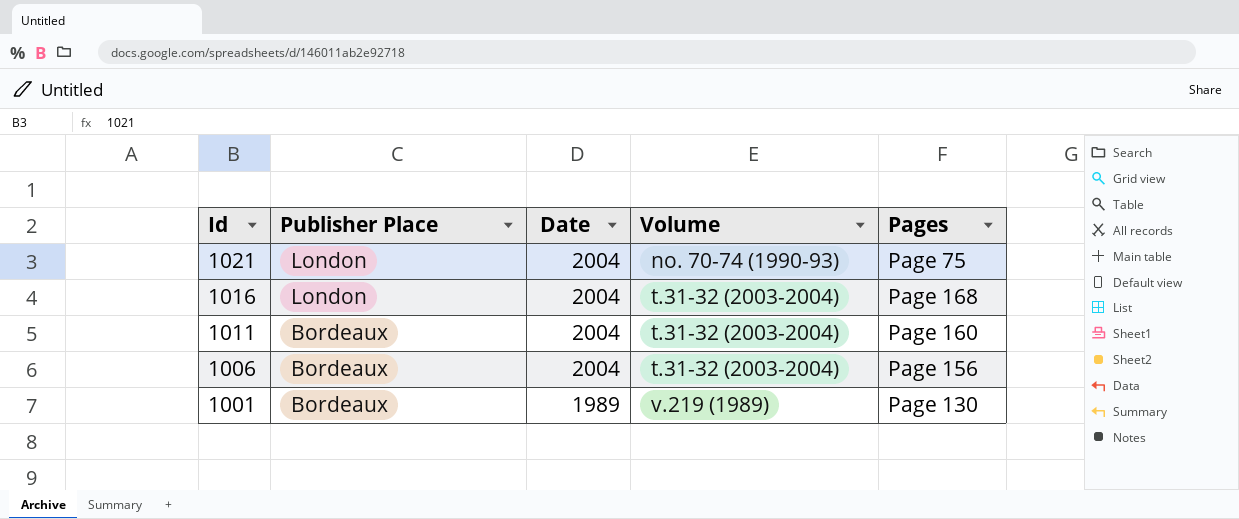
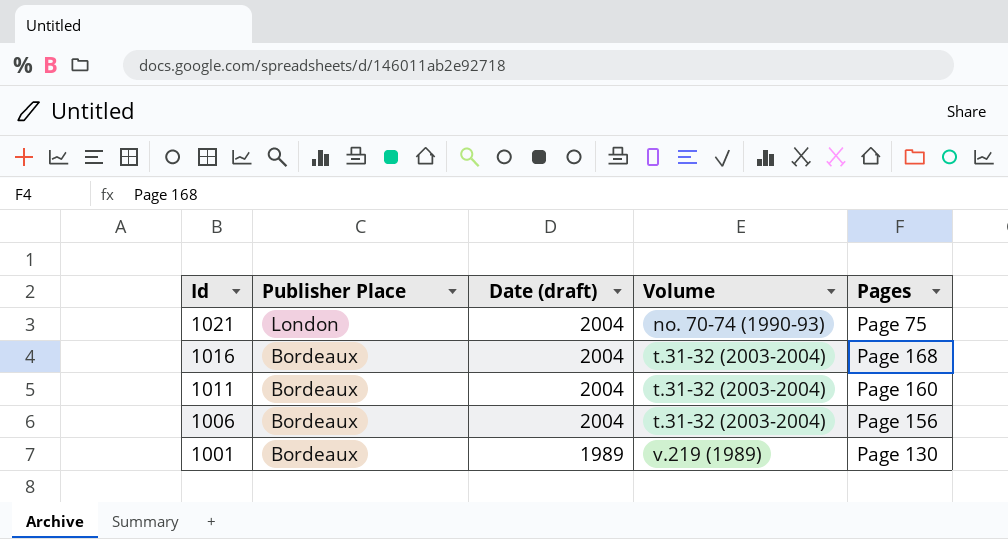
column name: Date -> Date (draft)
1016 | Publisher Place: London -> Bordeaux

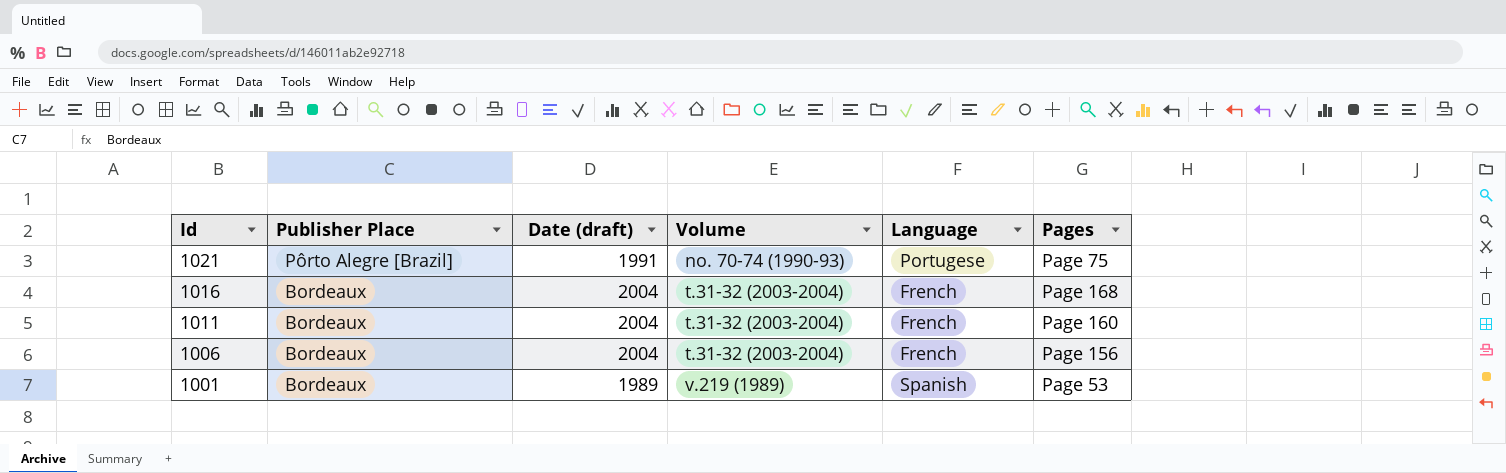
column Language | position: none -> 5
1021 | Publisher Place: London -> Pôrto Alegre [Brazil]
1021 | Date (draft): 2004 -> 1991
1001 | Pages: Page 130 -> Page 53

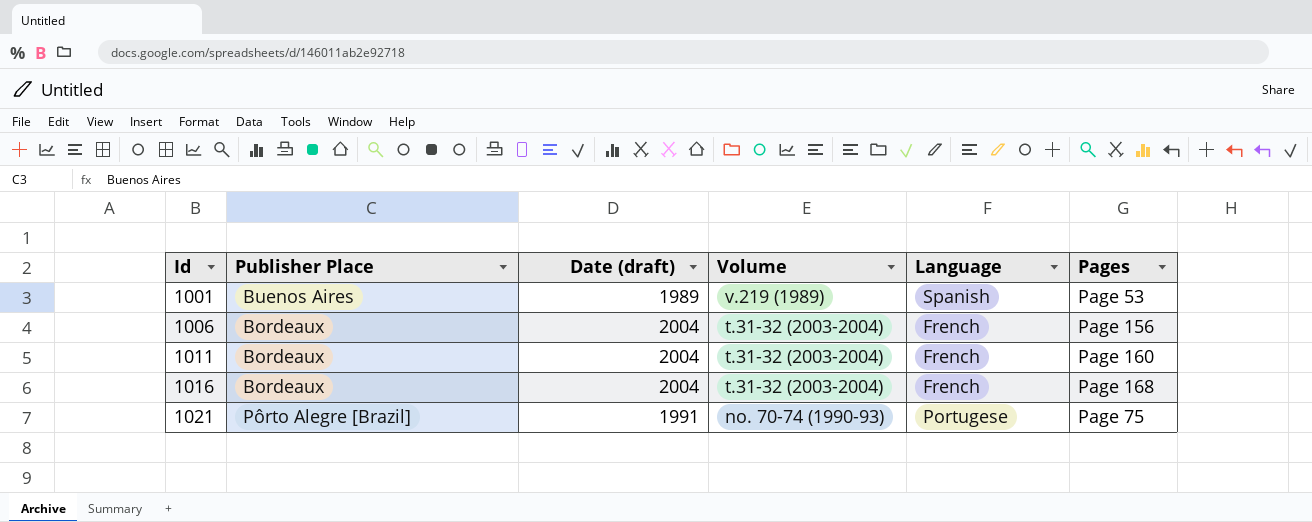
row order: Id descending -> Id ascending
1001 | Publisher Place: Bordeaux -> Buenos Aires

